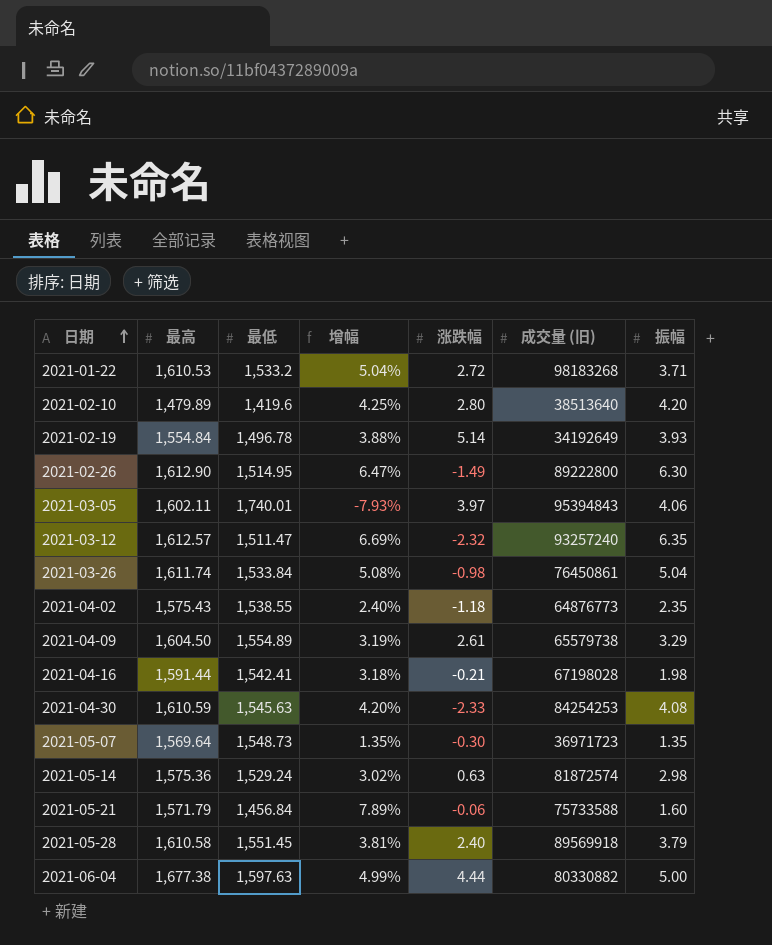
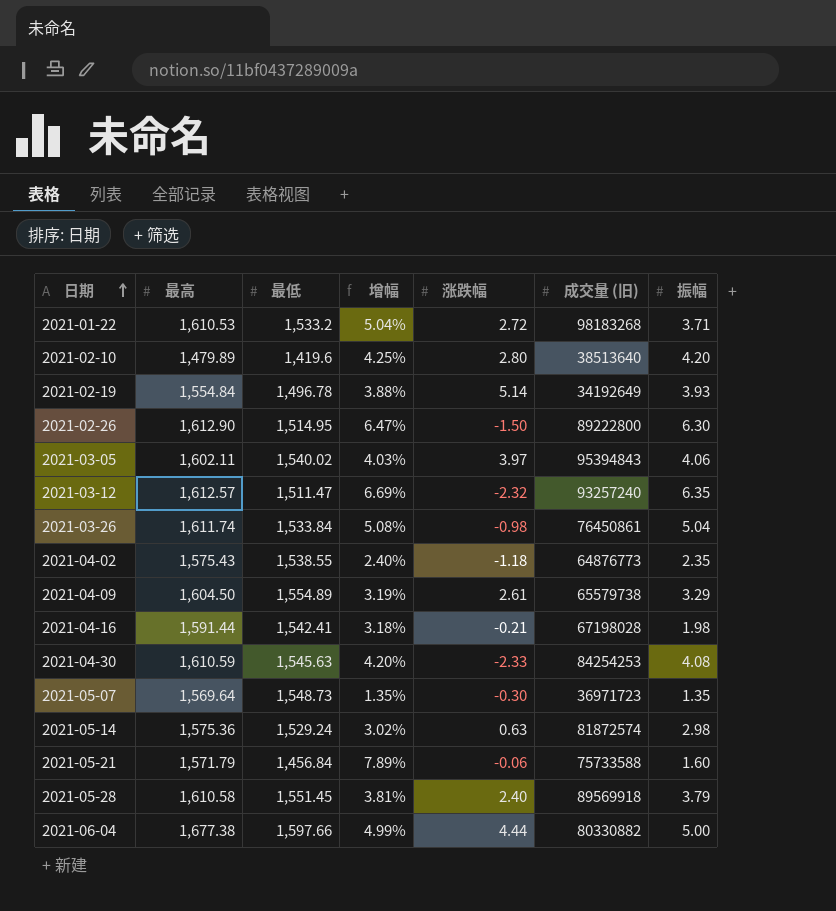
2021-02-26 | 涨跌幅: -1.49 -> -1.50
2021-03-05 | 最低: 1,740.01 -> 1,540.02
2021-03-05 | 增幅: -7.93% -> 4.03%
2021-06-04 | 最低: 1,597.63 -> 1,597.66

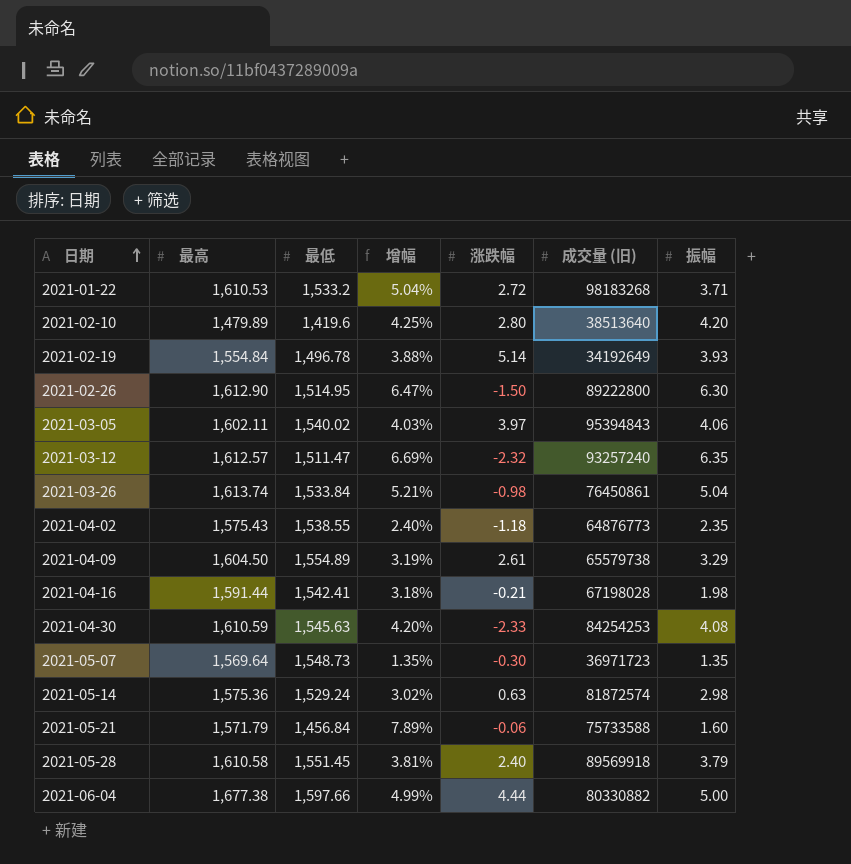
2021-03-26 | 最高: 1,611.74 -> 1,613.74
2021-03-26 | 增幅: 5.08% -> 5.21%

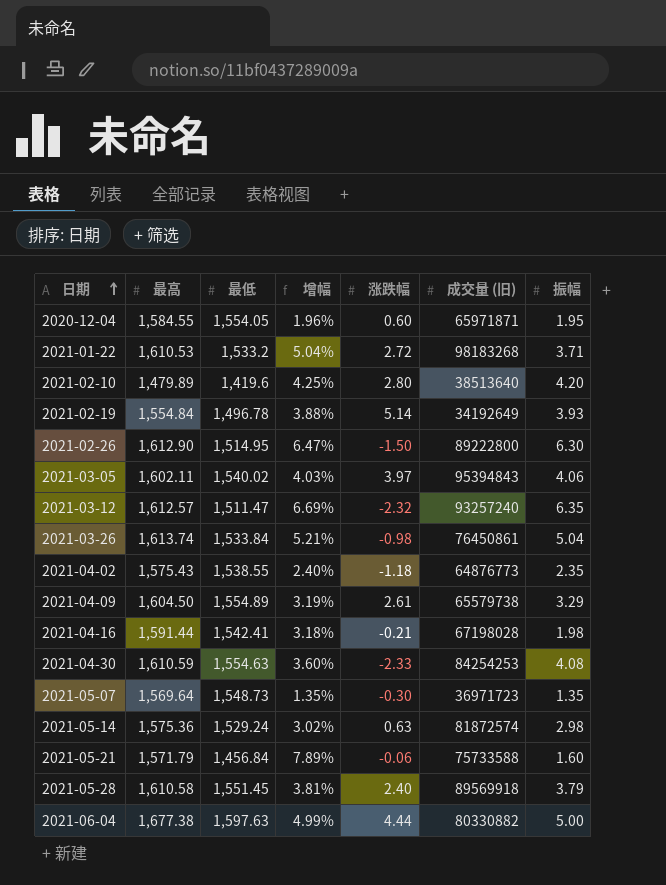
row 2020-12-04: none -> 1,584.55 | 1,554.05 | 1.96% | 0.60 | 65971871 | 1.95
2021-04-30 | 最低: 1,545.63 -> 1,554.63
2021-04-30 | 增幅: 4.20% -> 3.60%
2021-06-04 | 最低: 1,597.66 -> 1,597.63

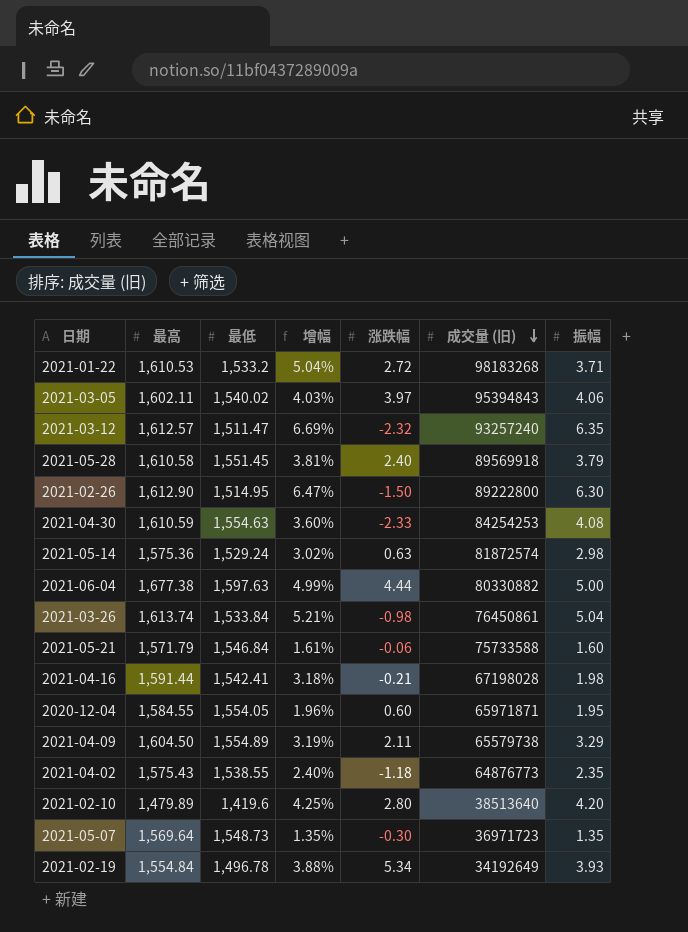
row order: 日期 ascending -> 成交量 (旧) descending
2021-05-21 | 最低: 1,456.84 -> 1,546.84
2021-05-21 | 增幅: 7.89% -> 1.61%
2021-04-09 | 涨跌幅: 2.61 -> 2.11
2021-02-19 | 涨跌幅: 5.14 -> 5.34

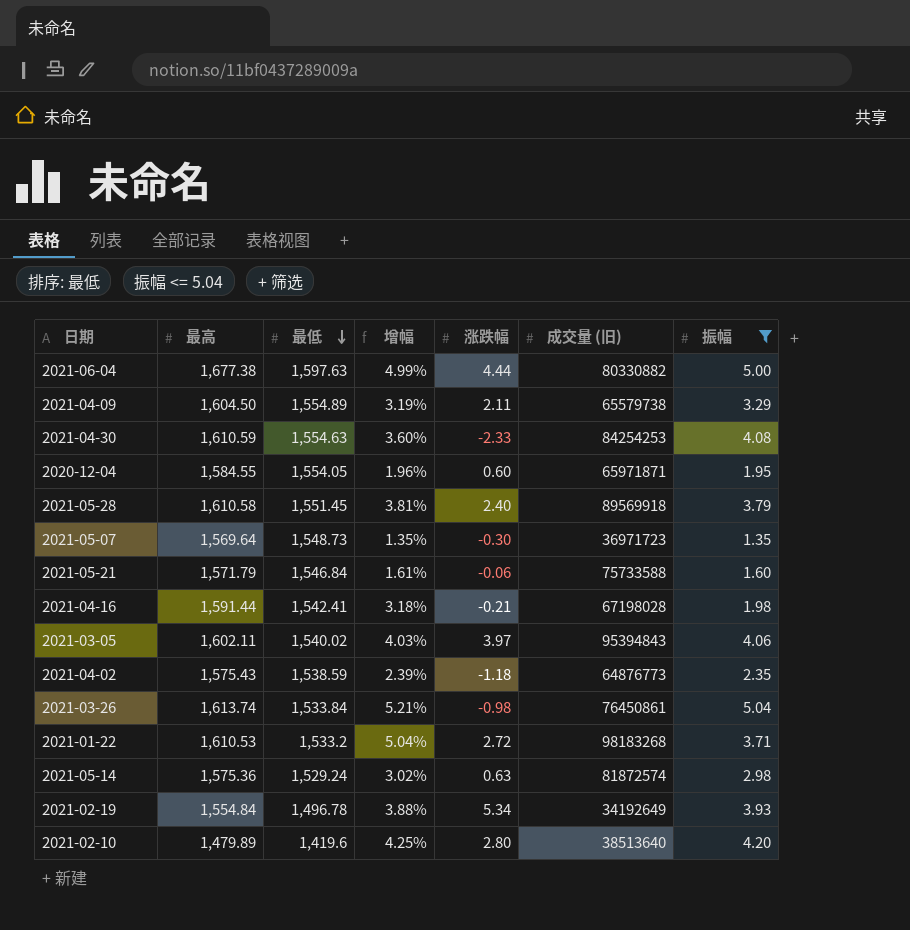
filter: none -> 振幅 <= 5.04
row order: 成交量 (旧) descending -> 最低 descending
2021-04-02 | 最低: 1,538.55 -> 1,538.59
2021-04-02 | 增幅: 2.40% -> 2.39%

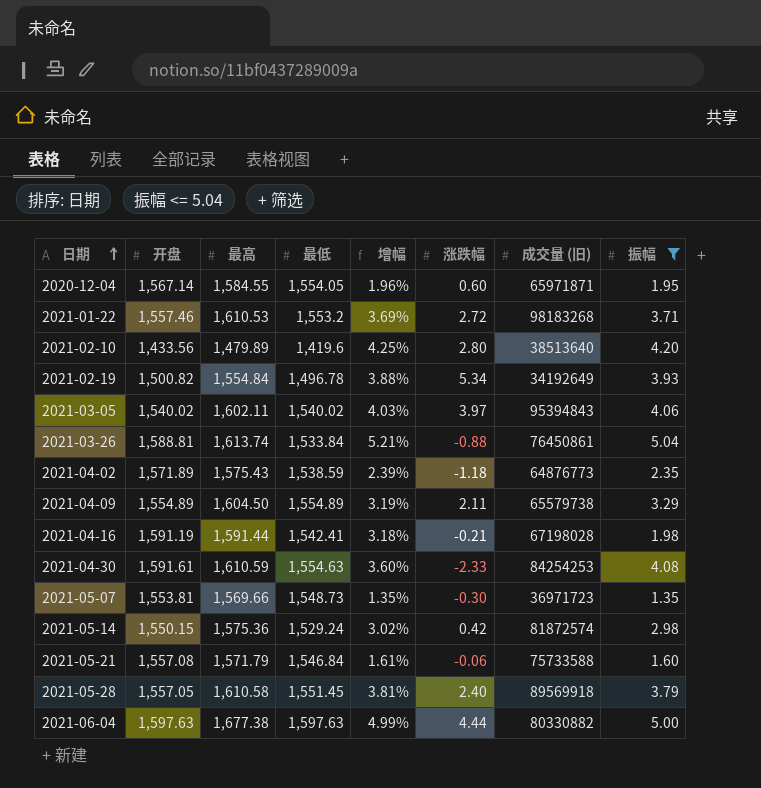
row order: 最低 descending -> 日期 ascending
column 开盘 | position: none -> 2
2021-01-22 | 最低: 1,533.2 -> 1,553.2
2021-01-22 | 增幅: 5.04% -> 3.69%
2021-03-26 | 涨跌幅: -0.98 -> -0.88
2021-05-07 | 最高: 1,569.64 -> 1,569.66
2021-05-14 | 涨跌幅: 0.63 -> 0.42

